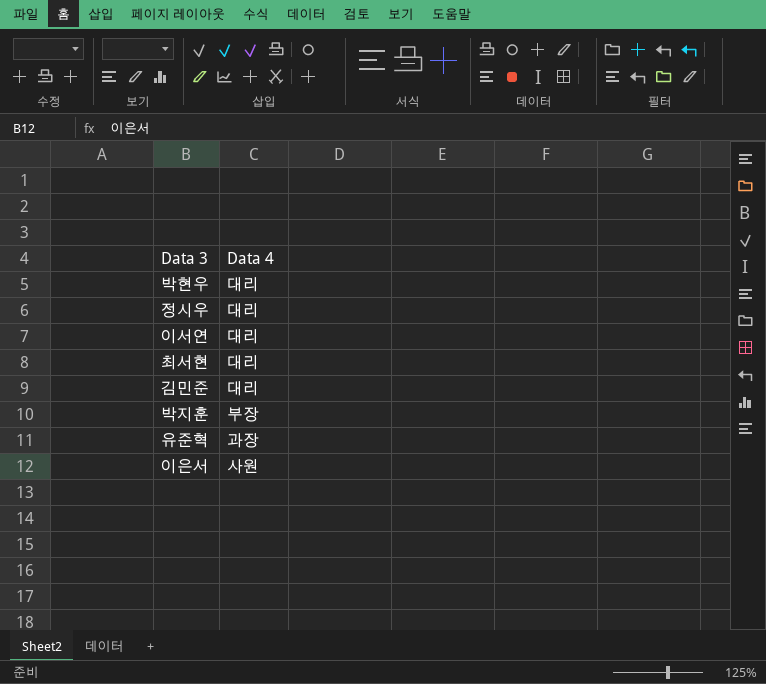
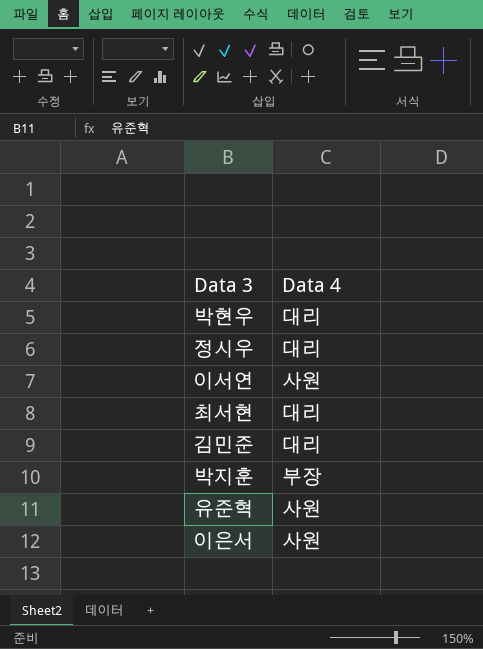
이서연 | Data 4: 대리 -> 사원
유준혁 | Data 4: 과장 -> 사원

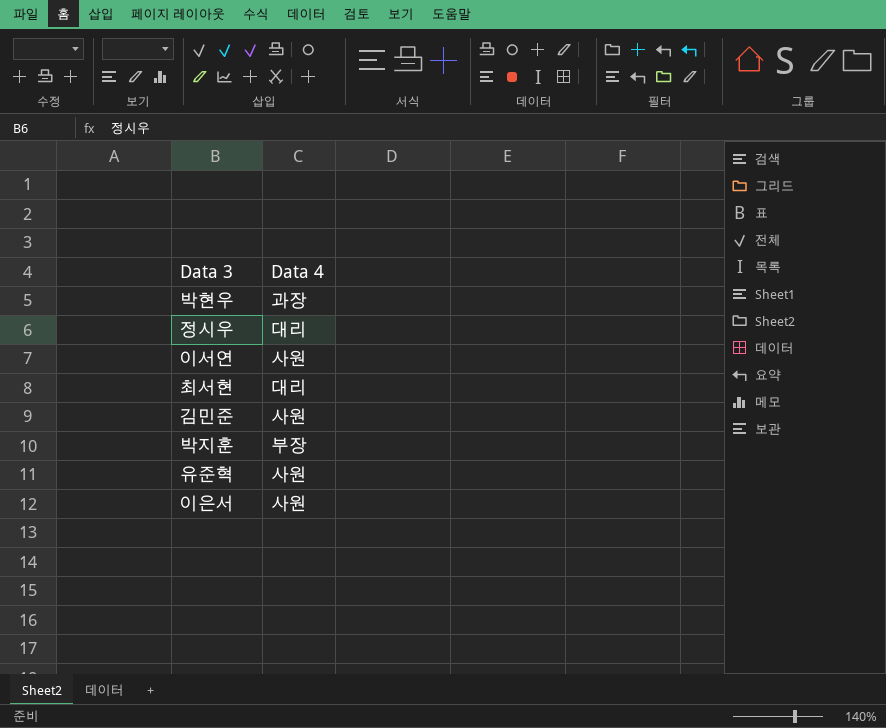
박현우 | Data 4: 대리 -> 과장
김민준 | Data 4: 대리 -> 사원

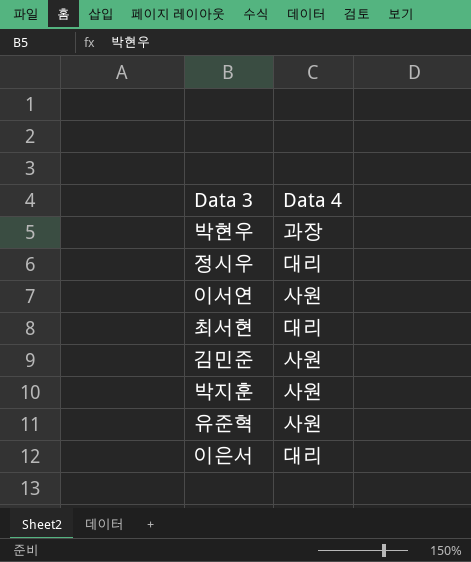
박지훈 | Data 4: 부장 -> 사원
이은서 | Data 4: 사원 -> 대리

